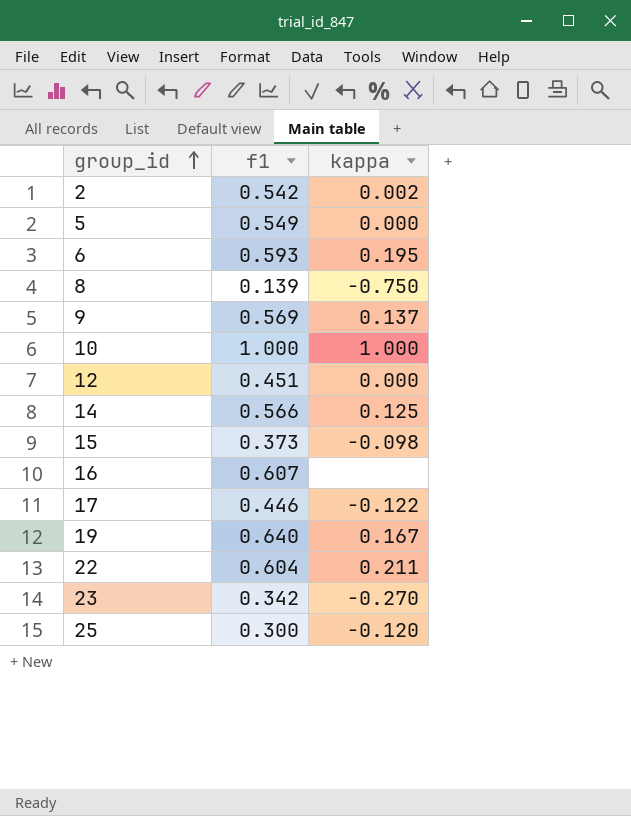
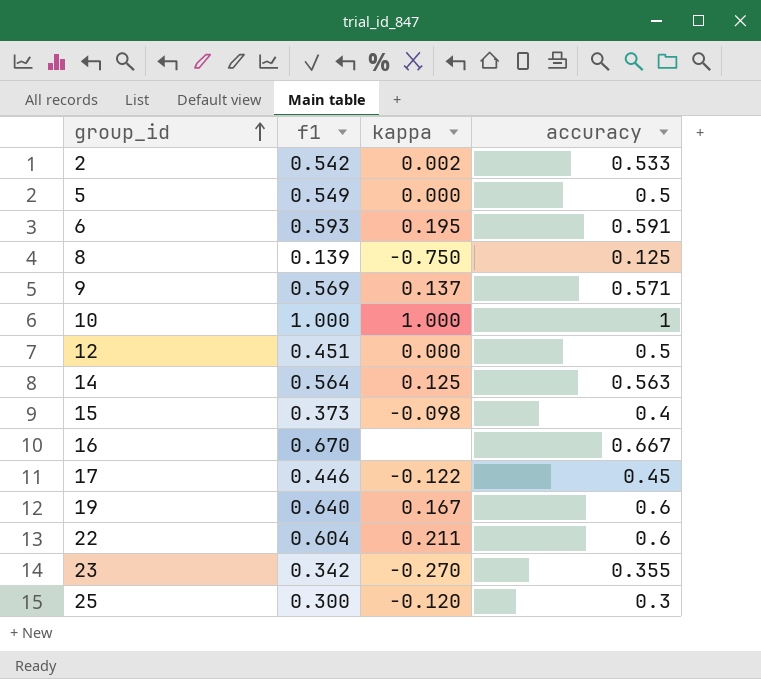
column accuracy | position: none -> 4
14 | f1: 0.566 -> 0.564
16 | f1: 0.607 -> 0.670

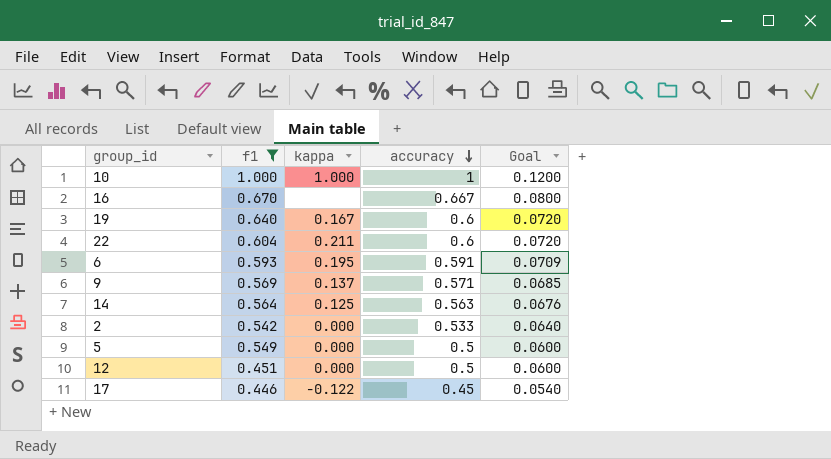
filter: none -> f1 >= 0.446
row order: group_id ascending -> accuracy descending
column Goal | formula: none -> [accuracy] * 0.12
2 | kappa: 0.002 -> 0.000

